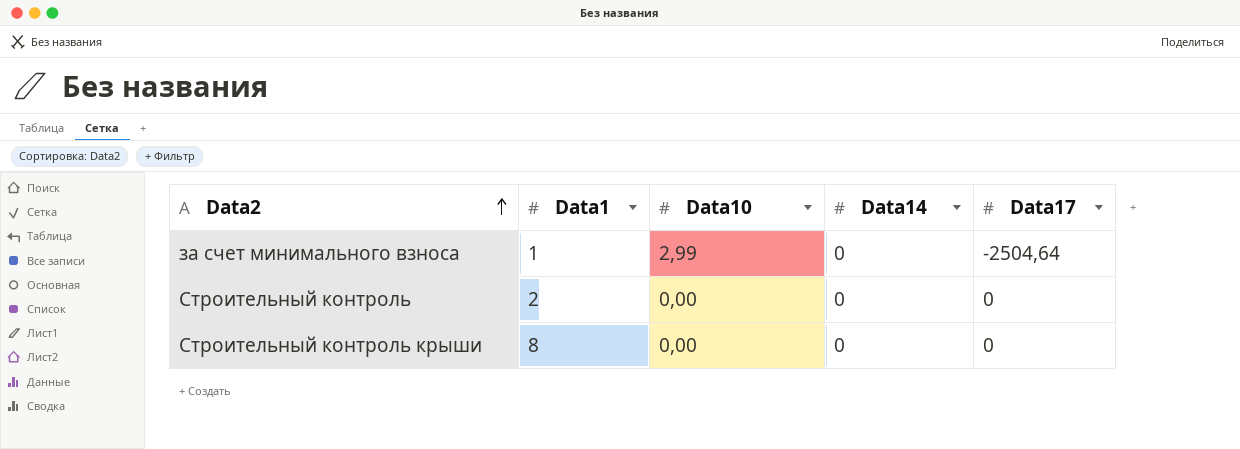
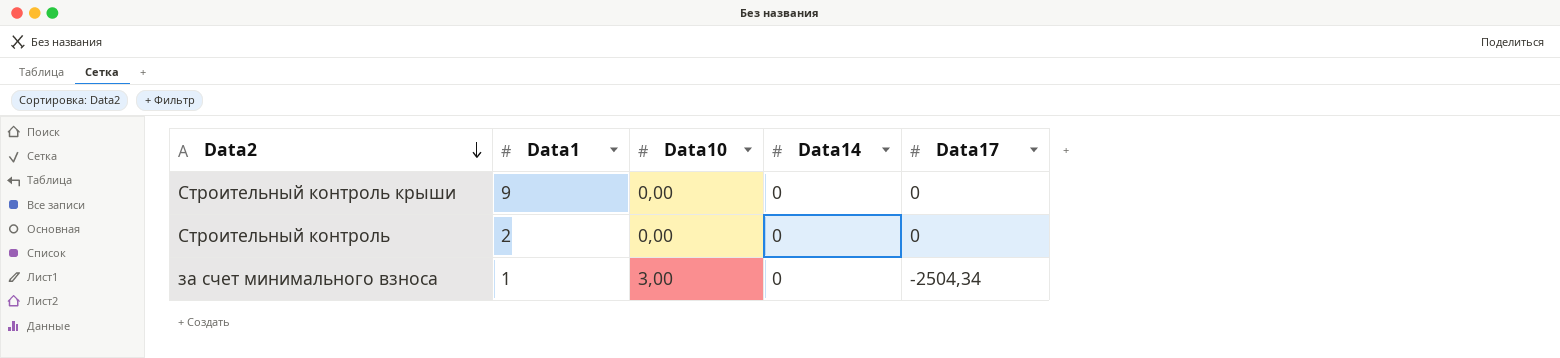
row order: Data2 ascending -> Data2 descending
Строительный контроль крыши | Data1: 8 -> 9
за счет минимального взноса | Data10: 2,99 -> 3,00
за счет минимального взноса | Data17: -2504,64 -> -2504,34

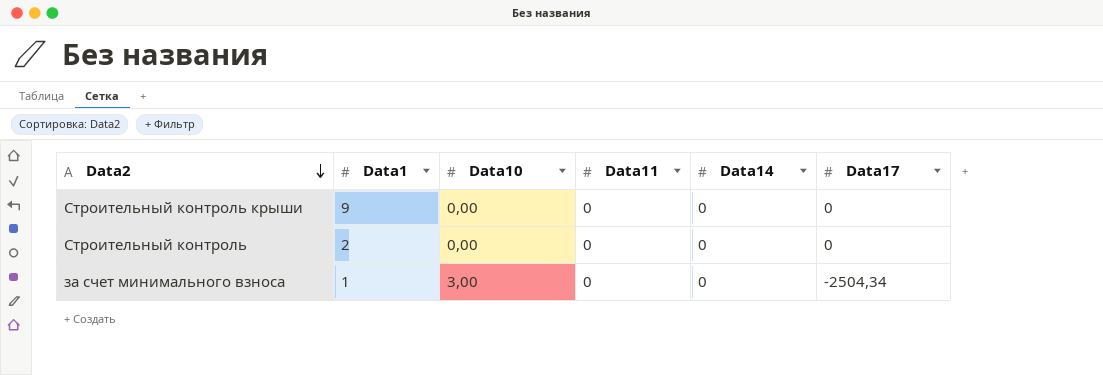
column Data11 | position: none -> 4

